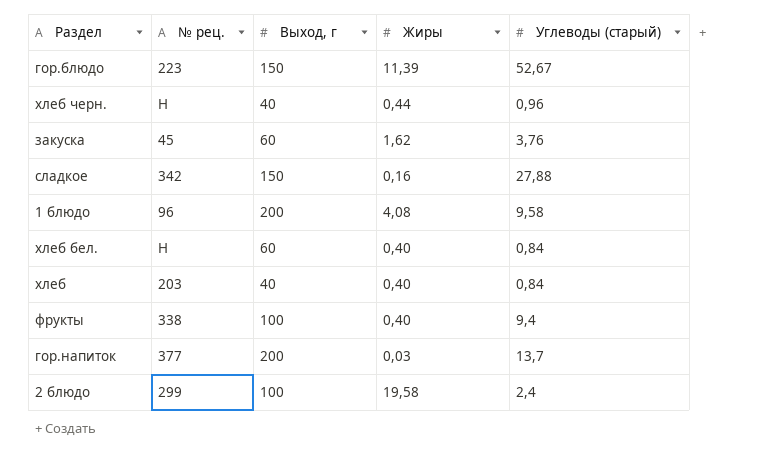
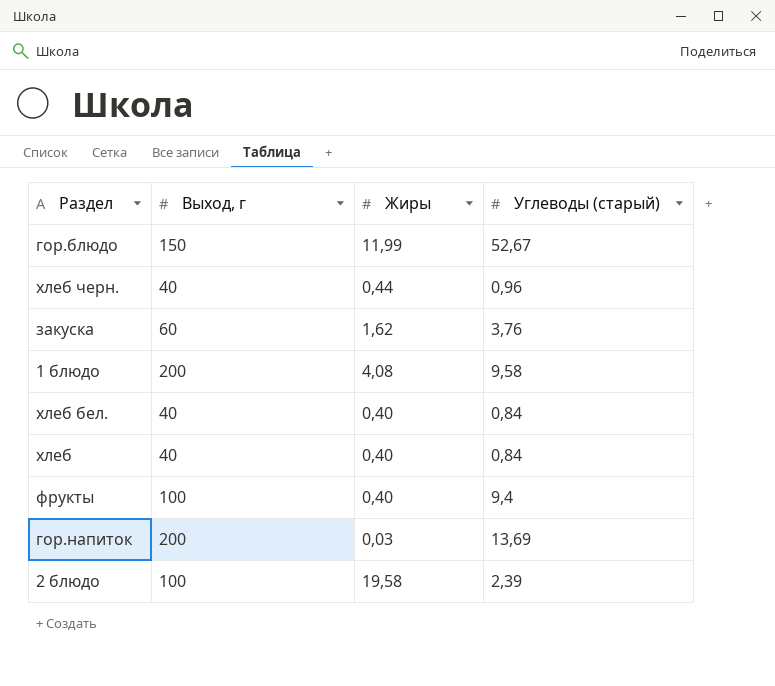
column № рец. | position: 2 -> none
row сладкое: 342 | 150 | 0,16 | 27,88 -> none
гор.блюдо | Жиры: 11,39 -> 11,99
хлеб бел. | Выход, г: 60 -> 40
гор.напиток | Углеводы (старый): 13,7 -> 13,69
2 блюдо | Углеводы (старый): 2,4 -> 2,39

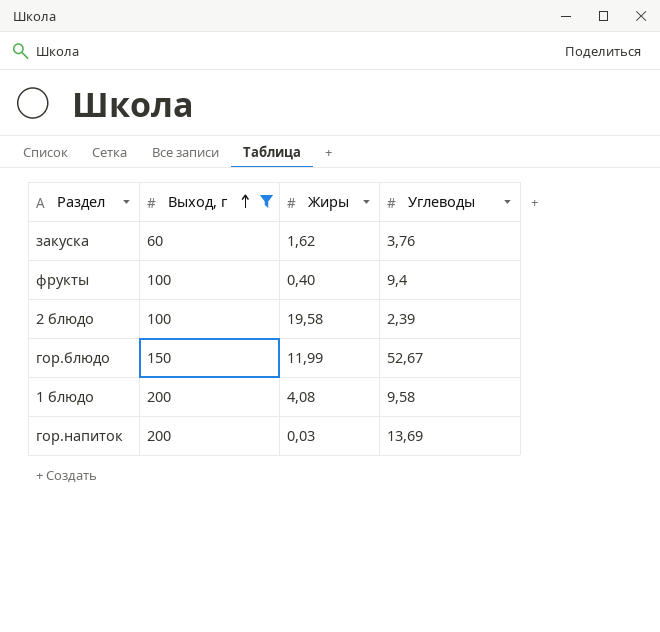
filter: none -> Выход, г != 40
row order: none -> Выход, г ascending
column name: Углеводы (старый) -> Углеводы

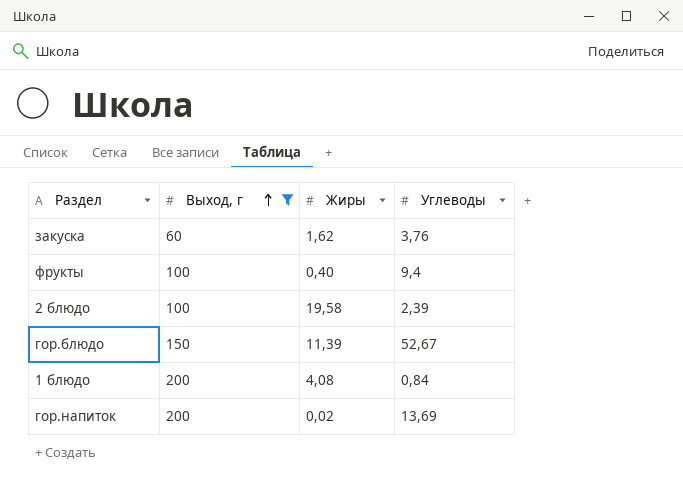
гор.блюдо | Жиры: 11,99 -> 11,39
1 блюдо | Углеводы: 9,58 -> 0,84
гор.напиток | Жиры: 0,03 -> 0,02

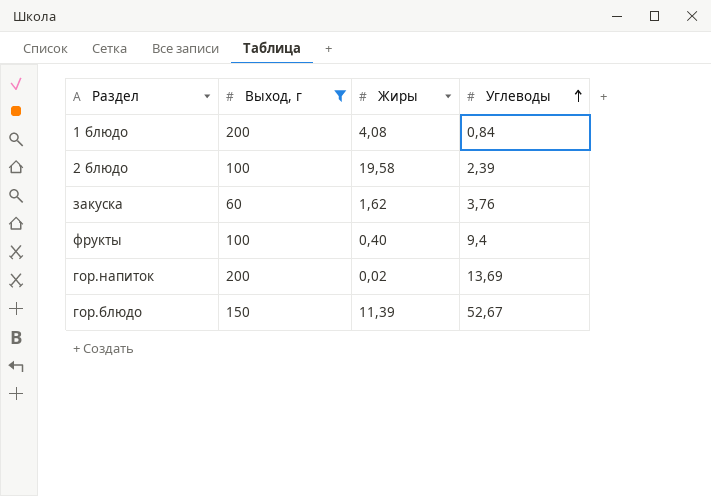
row order: Выход, г ascending -> Углеводы ascending

